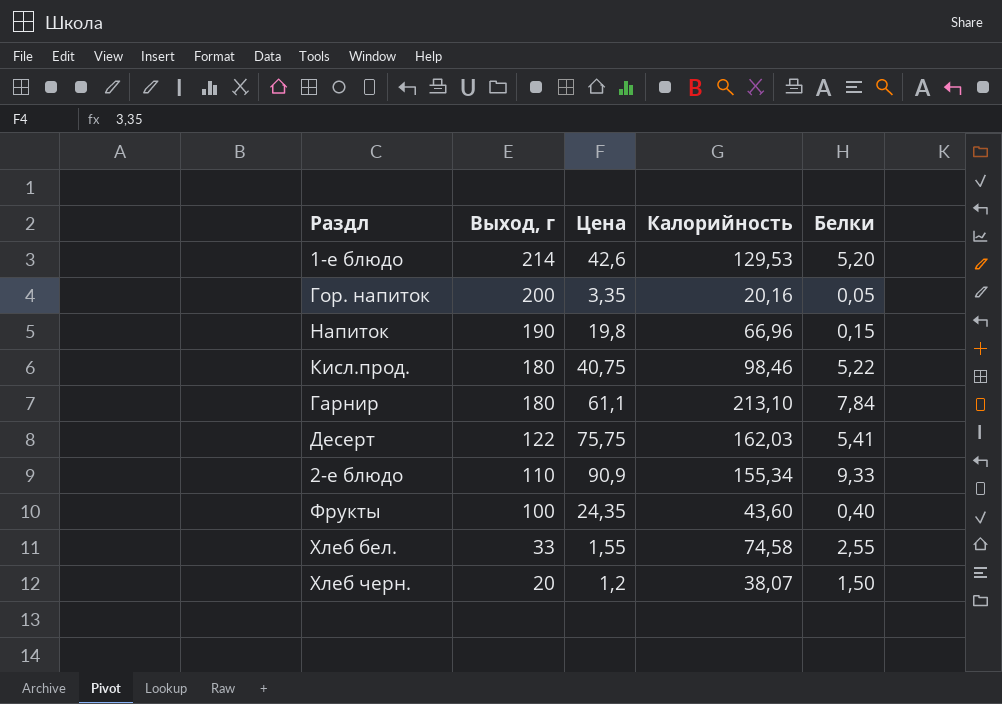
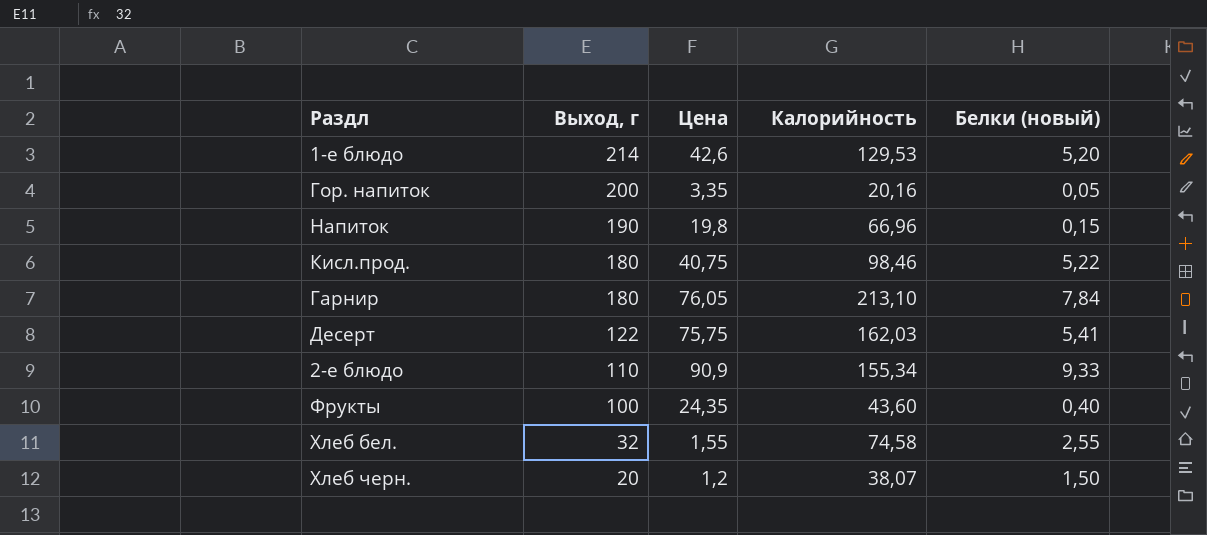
column name: Белки -> Белки (новый)
Гарнир | Цена: 61,1 -> 76,05
Хлеб бел. | Выход, г: 33 -> 32

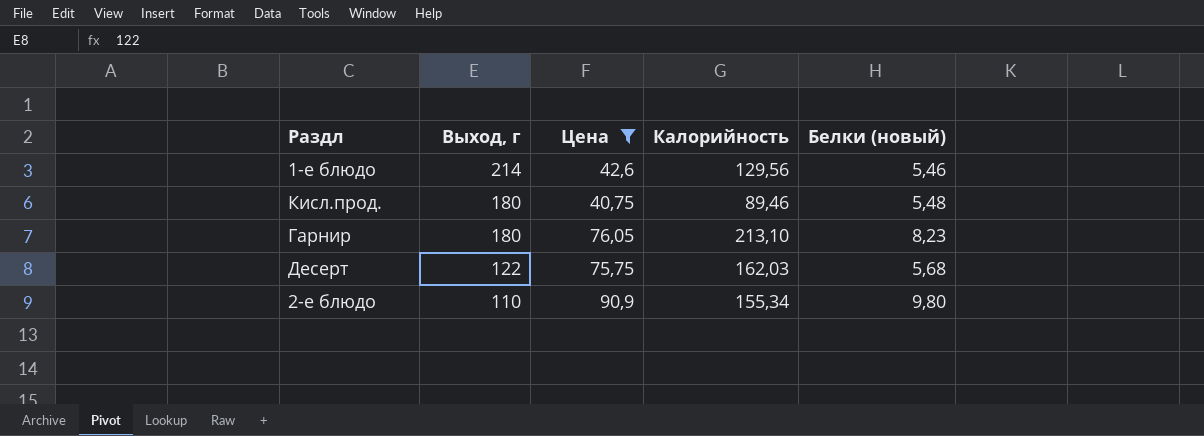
filter: none -> Цена >= 40,75
1-е блюдо | Калорийность: 129,53 -> 129,56
1-е блюдо | Белки (новый): 5,20 -> 5,46
Кисл.прод. | Калорийность: 98,46 -> 89,46
Кисл.прод. | Белки (новый): 5,22 -> 5,48
Гарнир | Белки (новый): 7,84 -> 8,23
Десерт | Белки (новый): 5,41 -> 5,68
2-е блюдо | Белки (новый): 9,33 -> 9,80

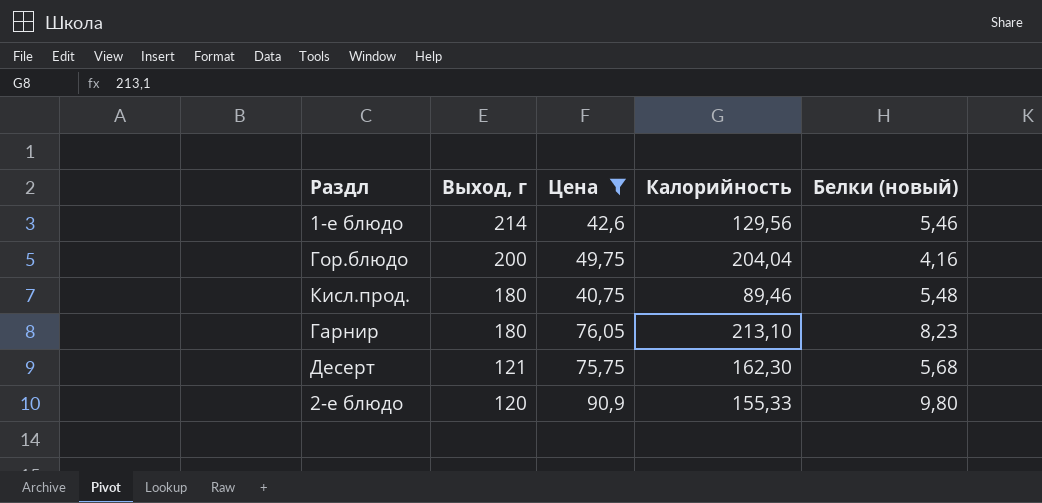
row Гор.блюдо: none -> 200 | 49,75 | 204,04 | 4,16
Десерт | Выход, г: 122 -> 121
Десерт | Калорийность: 162,03 -> 162,30
2-е блюдо | Выход, г: 110 -> 120
2-е блюдо | Калорийность: 155,34 -> 155,33

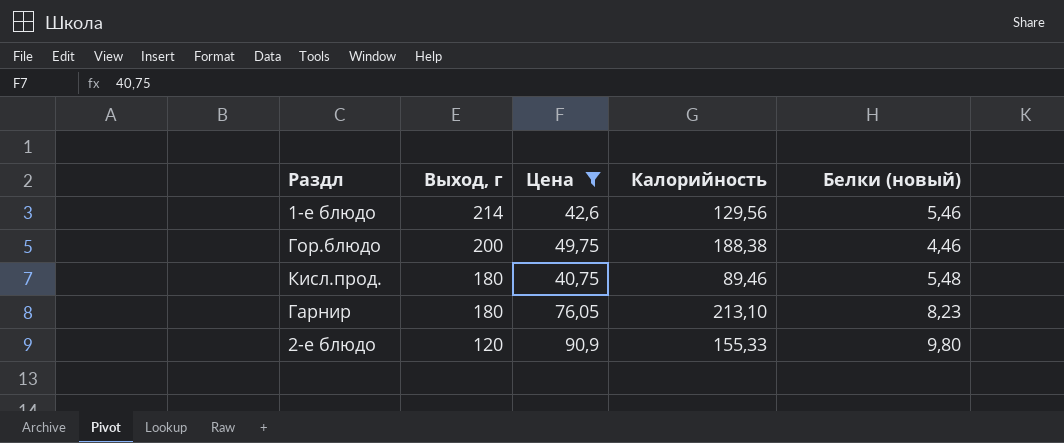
row Десерт: 121 | 75,75 | 162,30 | 5,68 -> none
Гор.блюдо | Калорийность: 204,04 -> 188,38
Гор.блюдо | Белки (новый): 4,16 -> 4,46

